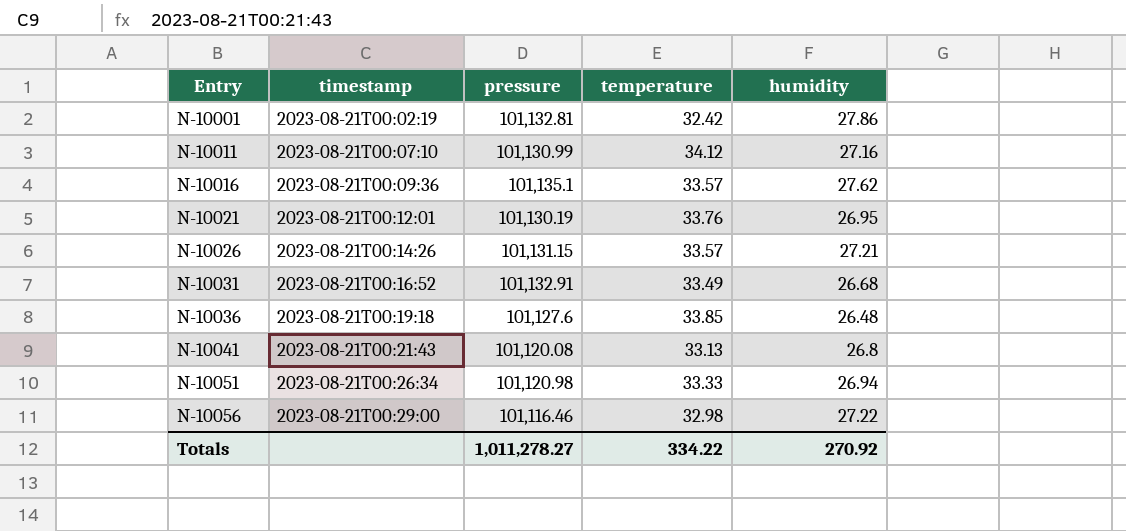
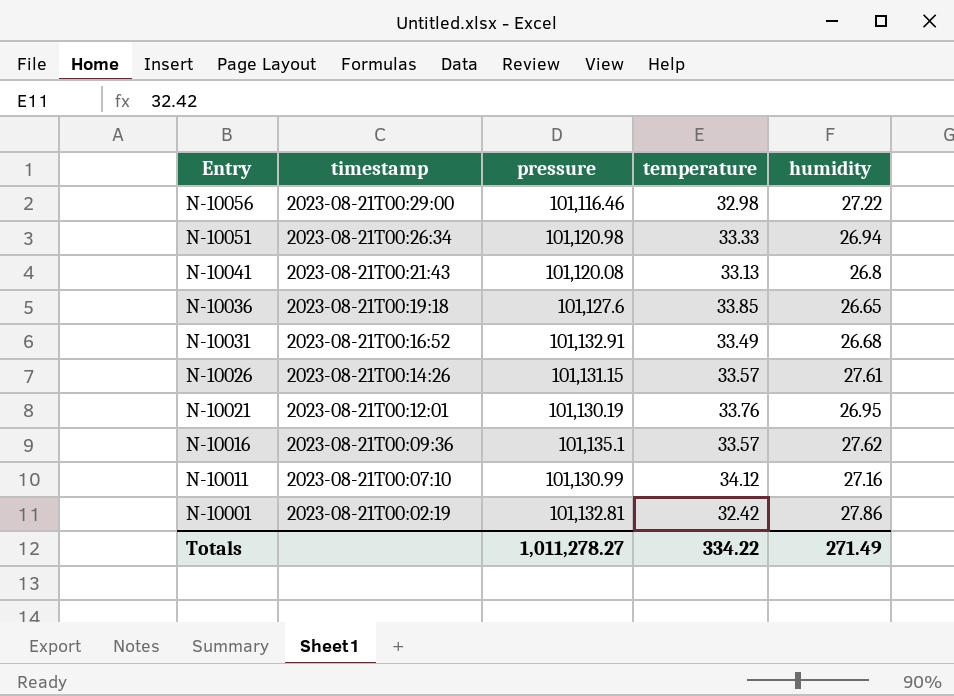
row order: Entry ascending -> Entry descending
N-10036 | humidity: 26.48 -> 26.65
N-10026 | humidity: 27.21 -> 27.61
Totals | humidity: 270.92 -> 271.49

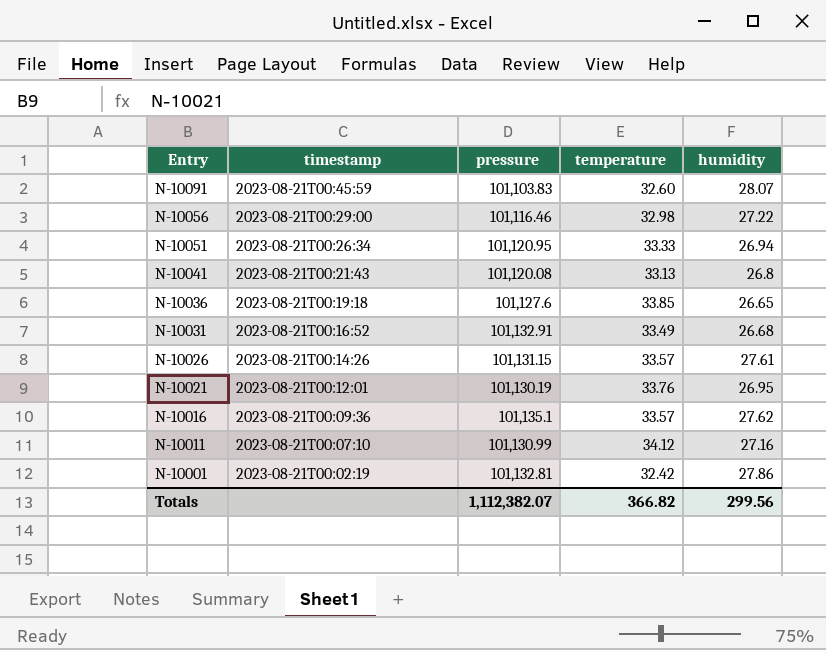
row N-10091: none -> 2023-08-21T00:45:59 | 101,103.83 | 32.60 | 28.07
N-10051 | pressure: 101,120.98 -> 101,120.95
Totals | pressure: 1,011,278.27 -> 1,112,382.07
Totals | temperature: 334.22 -> 366.82
Totals | humidity: 271.49 -> 299.56

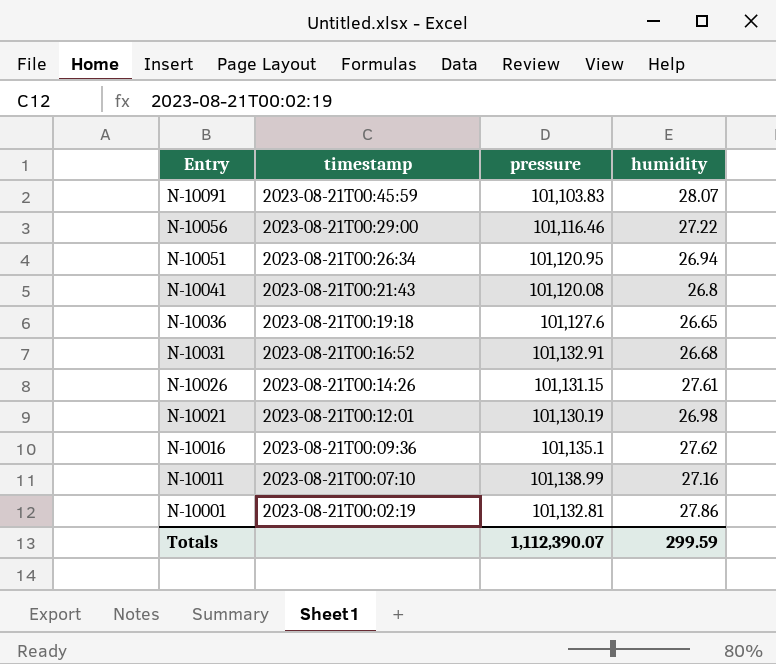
column temperature | position: 4 -> none
N-10021 | humidity: 26.95 -> 26.98
N-10011 | pressure: 101,130.99 -> 101,138.99
Totals | pressure: 1,112,382.07 -> 1,112,390.07
Totals | humidity: 299.56 -> 299.59

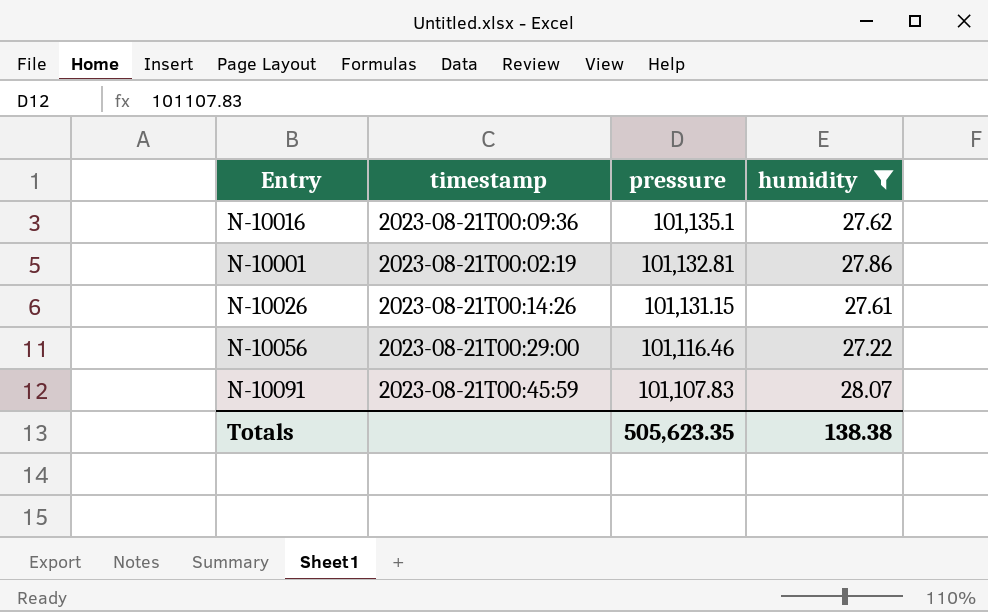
filter: none -> humidity >= 27.22
row order: Entry descending -> pressure descending
N-10091 | pressure: 101,103.83 -> 101,107.83
Totals | pressure: 1,112,390.07 -> 505,623.35
Totals | humidity: 299.59 -> 138.38

